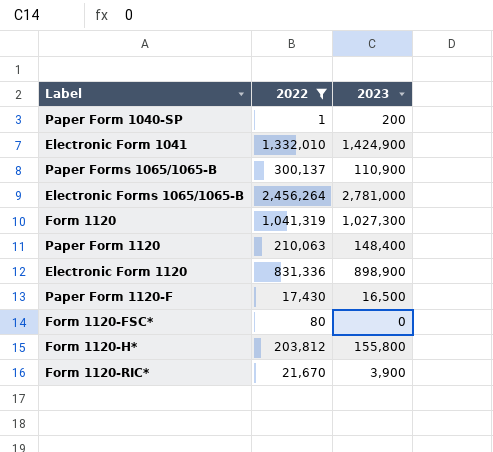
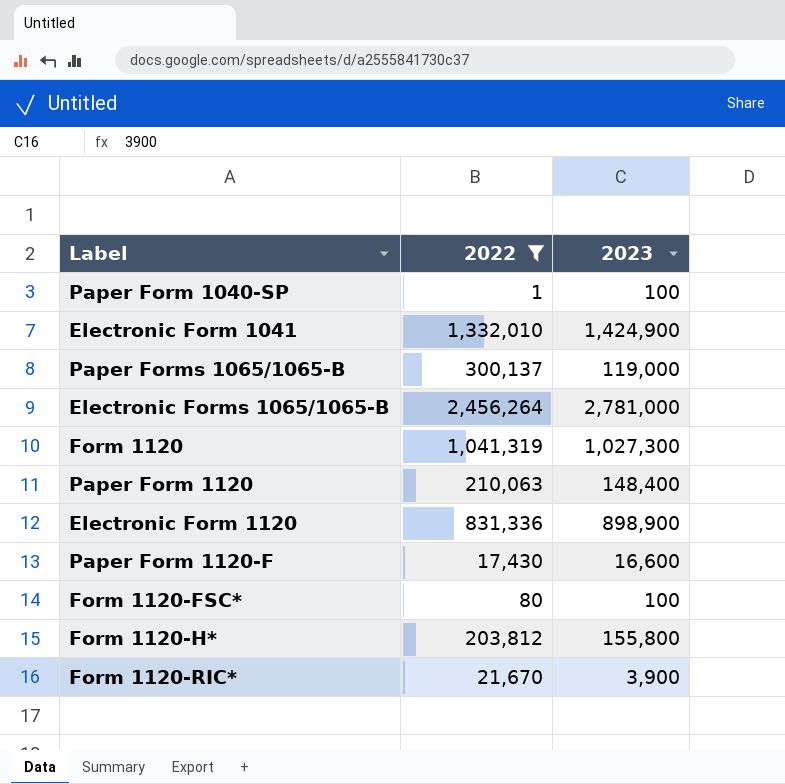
Paper Form 1040-SP | 2023: 200 -> 100
Paper Forms 1065/1065-B | 2023: 110,900 -> 119,000
Paper Form 1120-F | 2023: 16,500 -> 16,600
Form 1120-FSC* | 2023: 0 -> 100

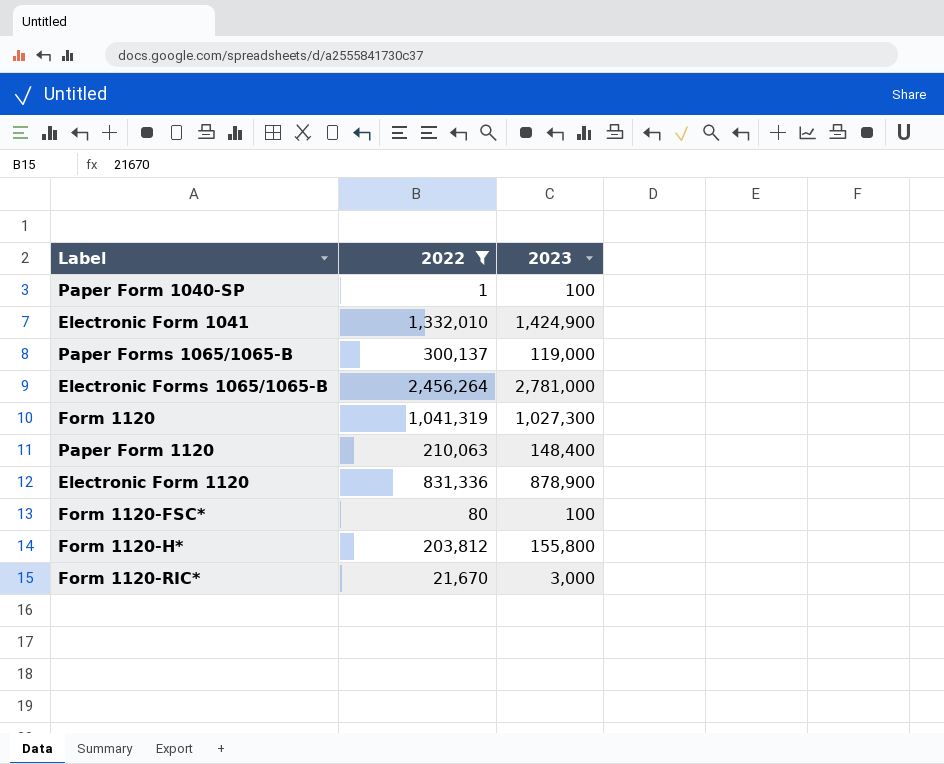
row Paper Form 1120-F: 17,430 | 16,600 -> none
Electronic Form 1120 | 2023: 898,900 -> 878,900
Form 1120-RIC* | 2023: 3,900 -> 3,000

